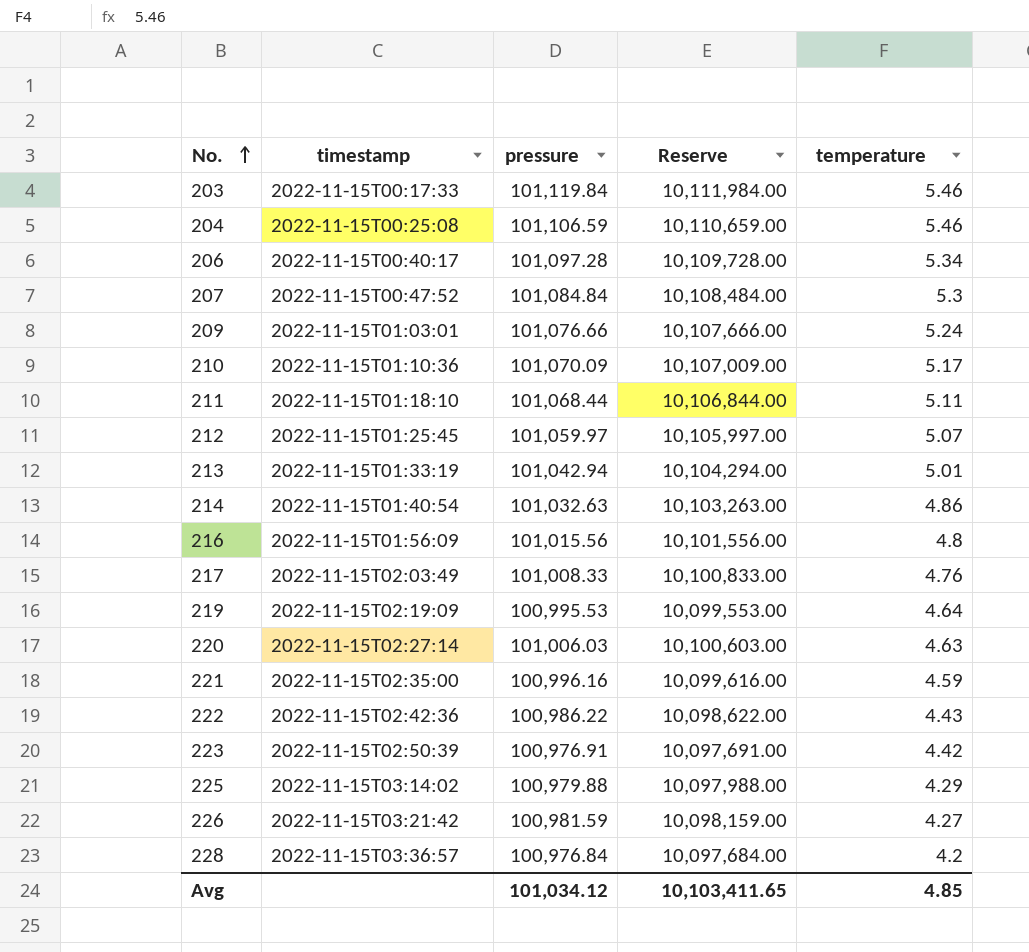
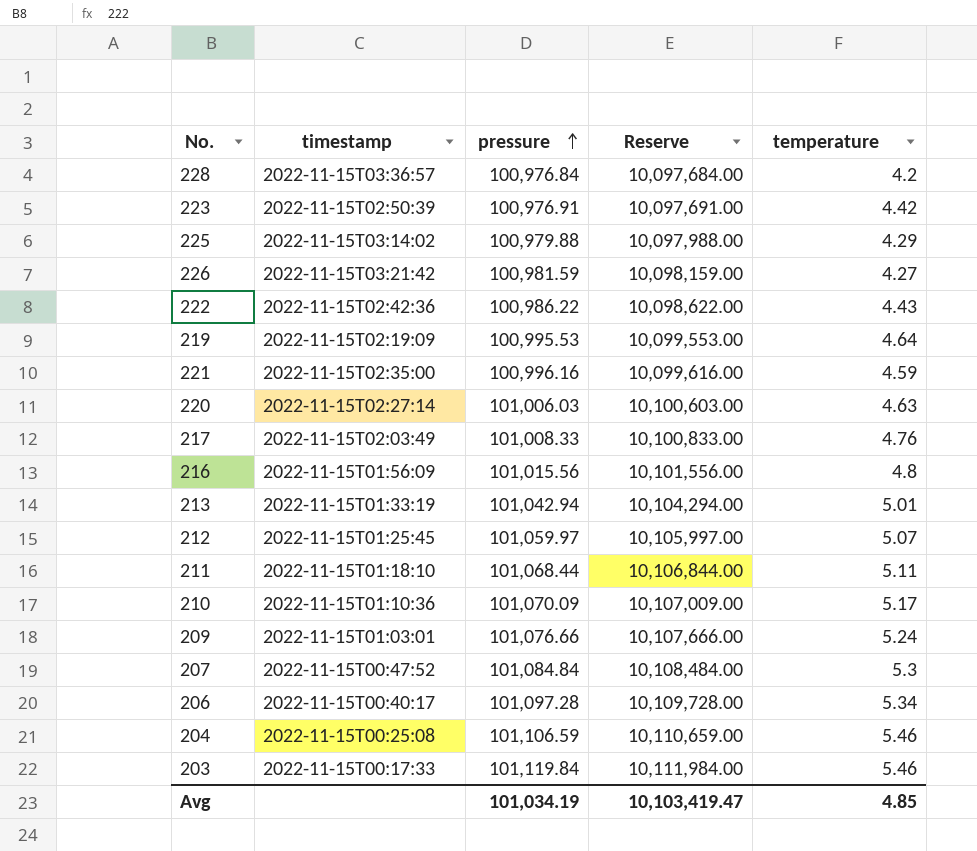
row order: No. ascending -> pressure ascending
row 214: 2022-11-15T01:40:54 | 101,032.63 | 10,103,263.00 | 4.86 -> none
Avg | pressure: 101,034.12 -> 101,034.19
Avg | Reserve: 10,103,411.65 -> 10,103,419.47

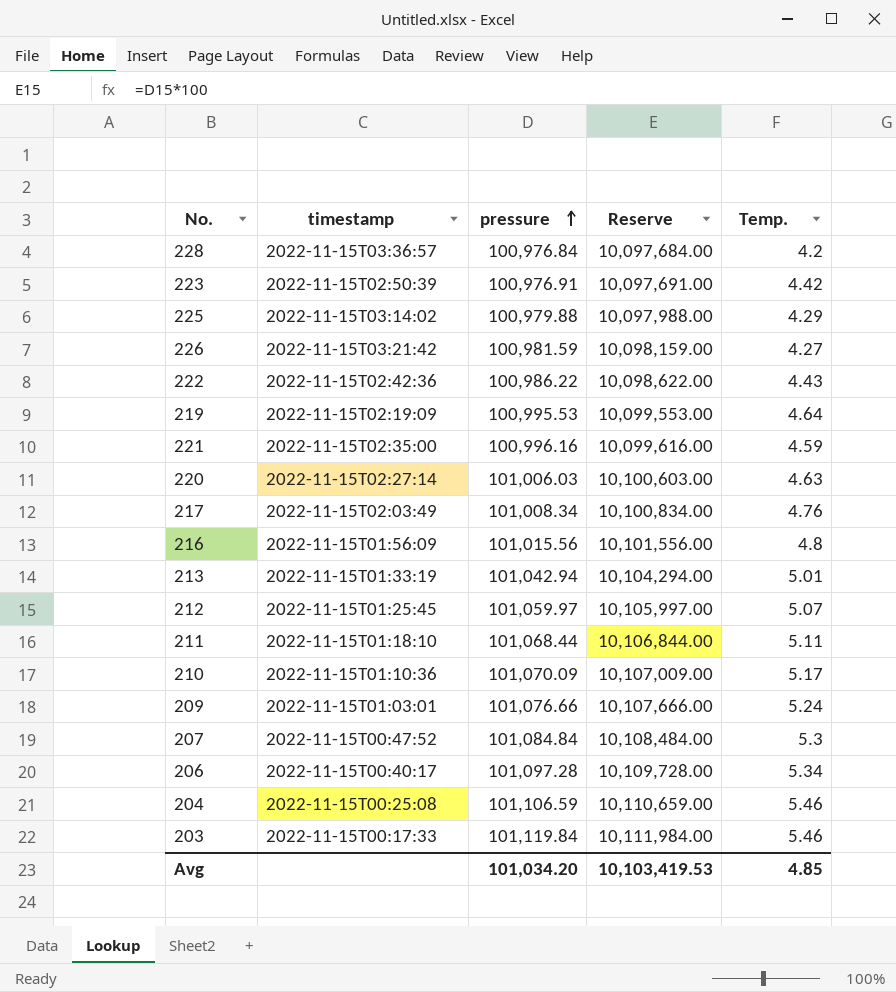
column name: temperature -> Temp.
217 | pressure: 101,008.33 -> 101,008.34
217 | Reserve: 10,100,833.00 -> 10,100,834.00
Avg | pressure: 101,034.19 -> 101,034.20
Avg | Reserve: 10,103,419.47 -> 10,103,419.53

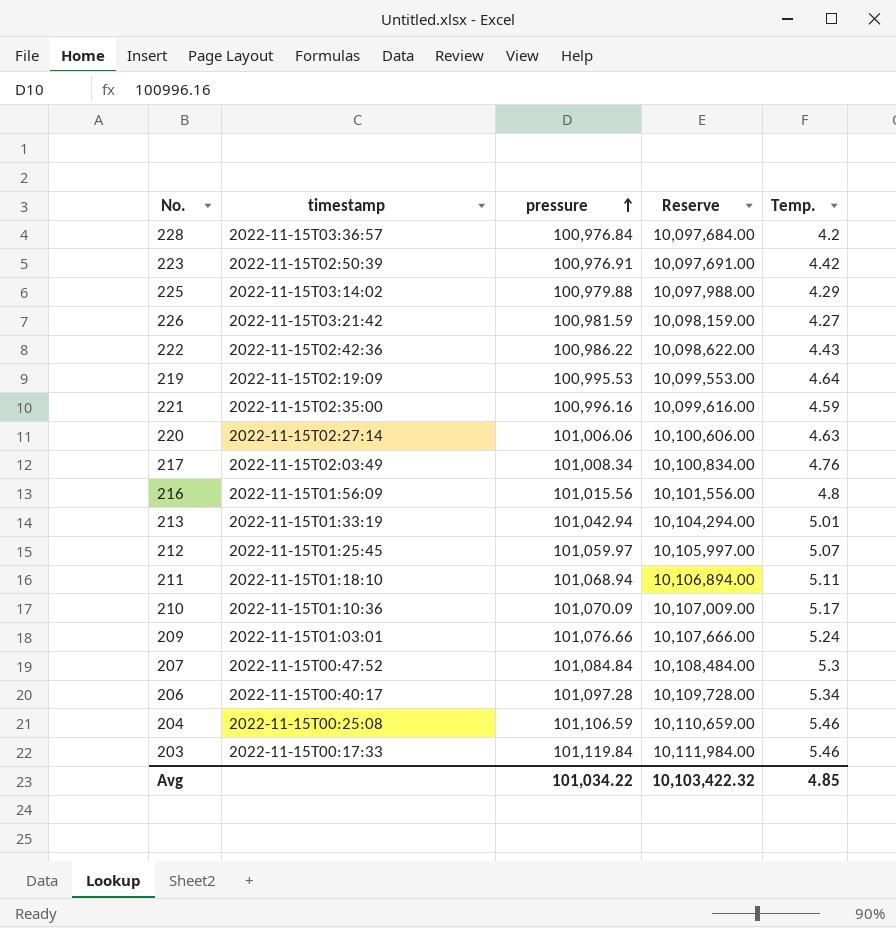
220 | pressure: 101,006.03 -> 101,006.06
220 | Reserve: 10,100,603.00 -> 10,100,606.00
211 | pressure: 101,068.44 -> 101,068.94
211 | Reserve: 10,106,844.00 -> 10,106,894.00
Avg | pressure: 101,034.20 -> 101,034.22
Avg | Reserve: 10,103,419.53 -> 10,103,422.32

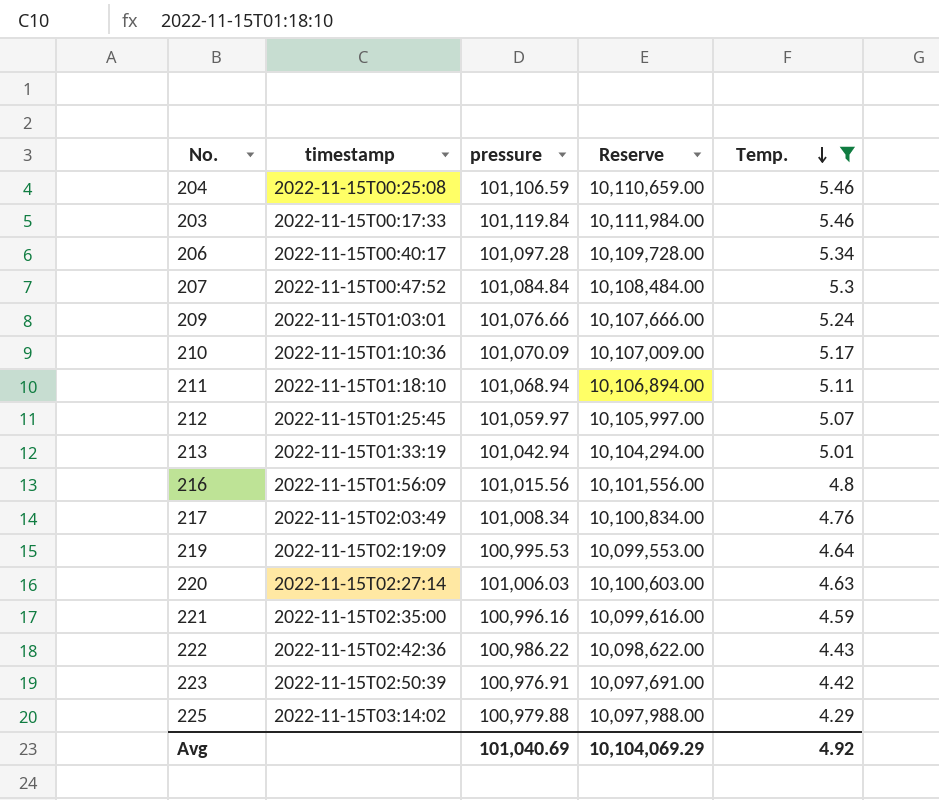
filter: none -> Temp. >= 4.29
row order: pressure ascending -> Temp. descending
220 | pressure: 101,006.06 -> 101,006.03
220 | Reserve: 10,100,606.00 -> 10,100,603.00
Avg | pressure: 101,034.22 -> 101,040.69
Avg | Reserve: 10,103,422.32 -> 10,104,069.29
Avg | Temp.: 4.85 -> 4.92

